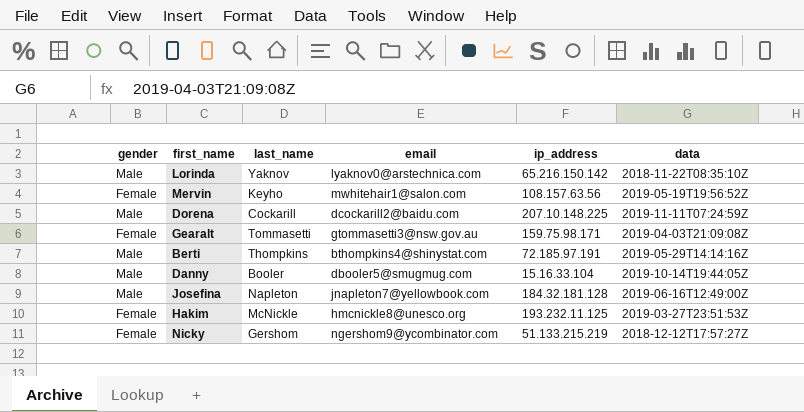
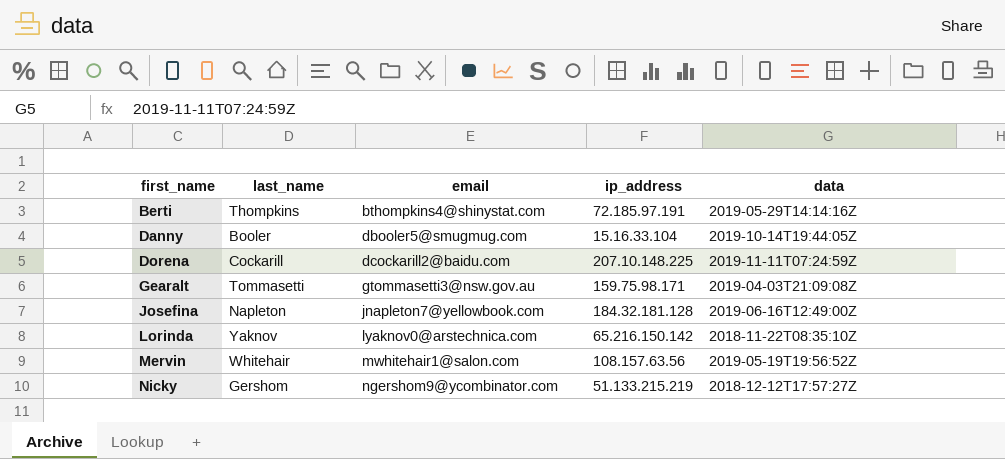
row order: none -> first_name ascending
column gender | position: 1 -> none
row Hakim: Female | McNickle | hmcnickle8@unesco.org | 193.232.11.125 | 2019-03-27T23:51:53Z -> none
Mervin | last_name: Keyho -> Whitehair

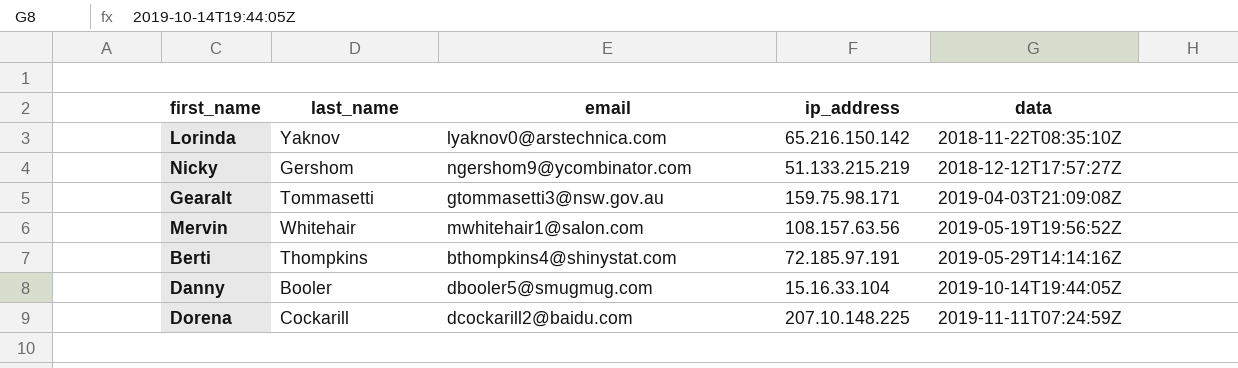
row order: first_name ascending -> data ascending
row Josefina: Napleton | jnapleton7@yellowbook.com | 184.32.181.128 | 2019-06-16T12:49:00Z -> none

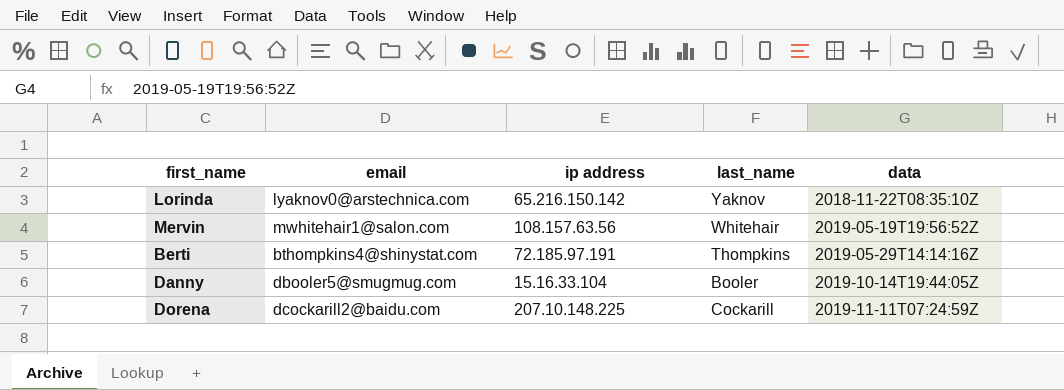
column name: ip_address -> ip address
column last_name | position: 2 -> 4
row Nicky: Gershom | ngershom9@ycombinator.com | 51.133.215.219 | 2018-12-12T17:57:27Z -> none
row Gearalt: Tommasetti | gtommasetti3@nsw.gov.au | 159.75.98.171 | 2019-04-03T21:09:08Z -> none

